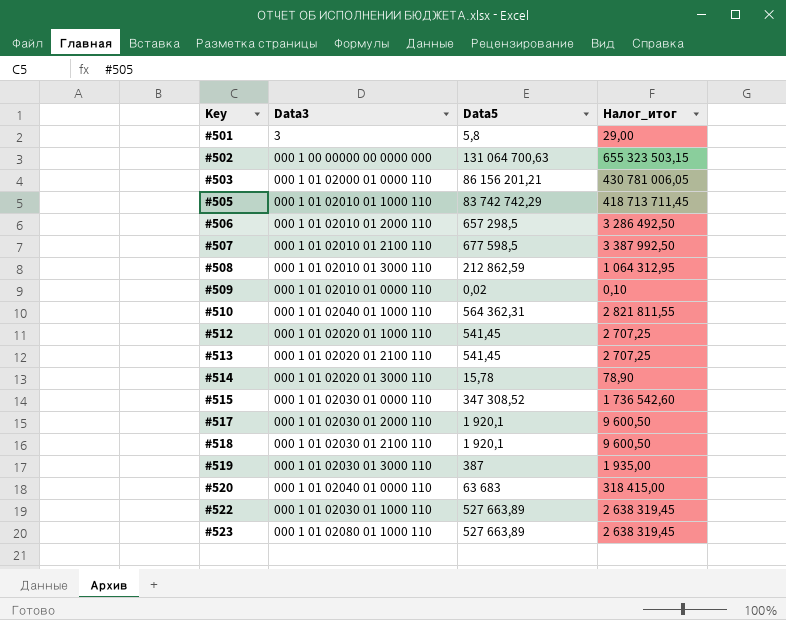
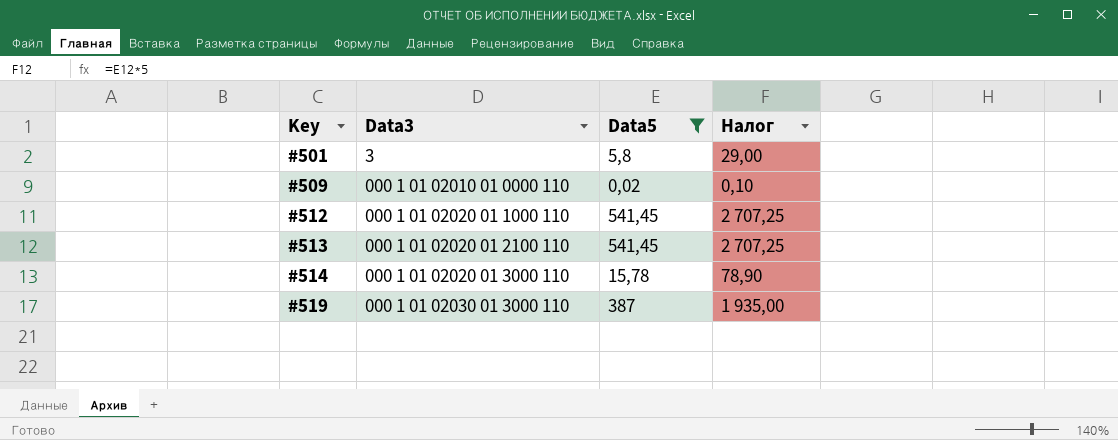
filter: none -> Data5 <= 541,45
column name: Налог_итог -> Налог

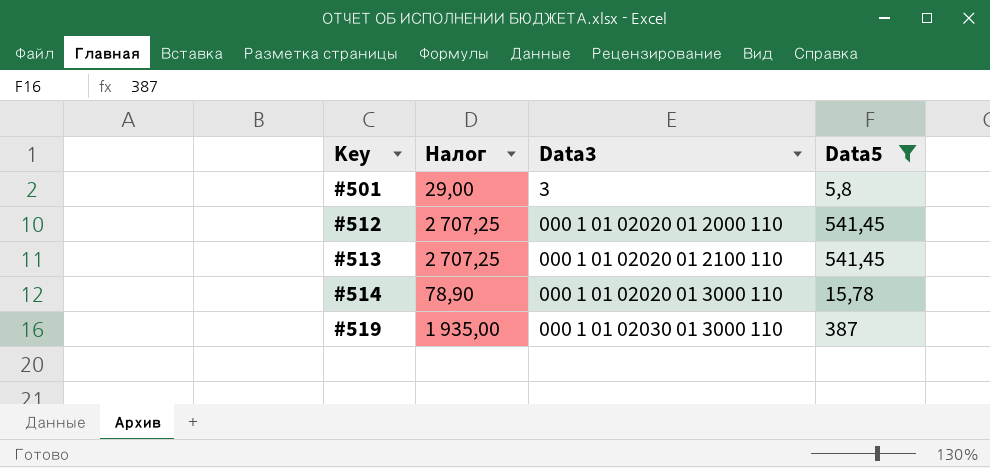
column Налог | position: 4 -> 2
row #509: 000 1 01 02010 01 0000 110 | 0,02 | 0,10 -> none
#512 | Data3: 000 1 01 02020 01 1000 110 -> 000 1 01 02020 01 2000 110

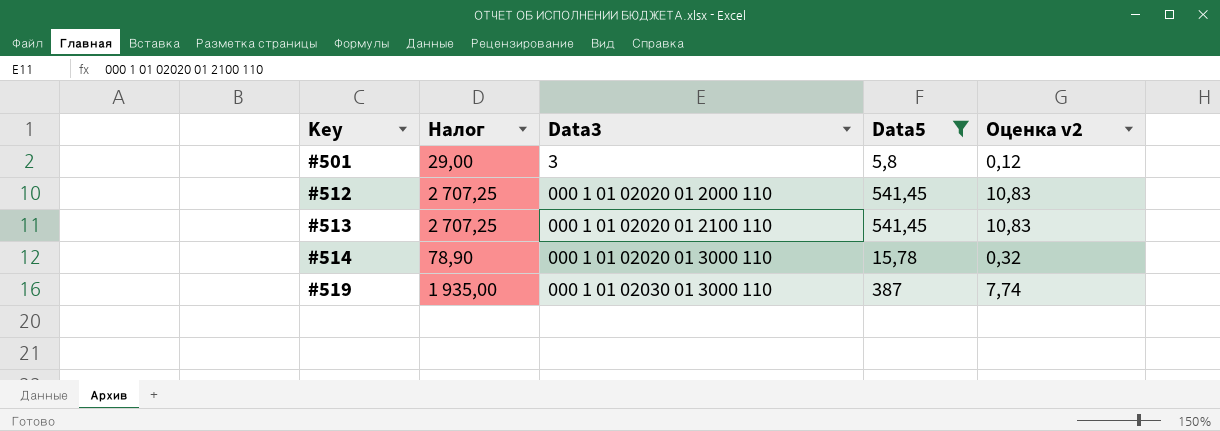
column Оценка v2 | formula: none -> [Data5] * 0,02

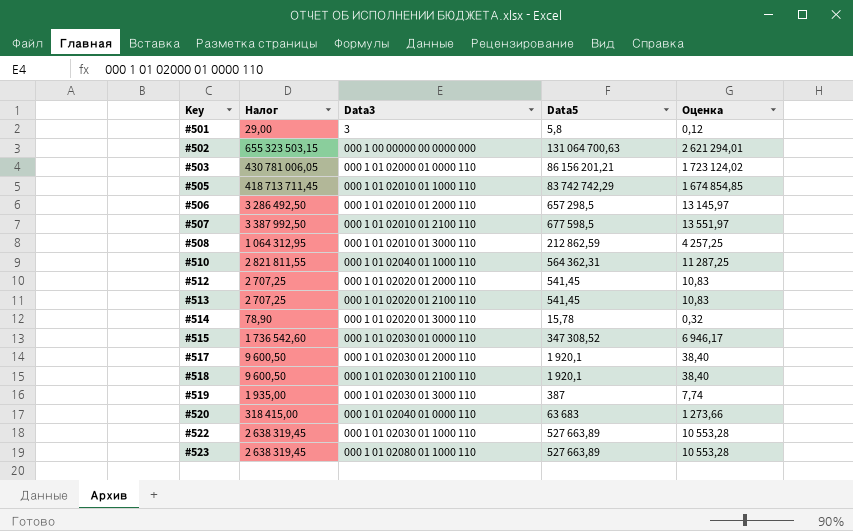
filter: Data5 <= 541,45 -> none
column name: Оценка v2 -> Оценка

